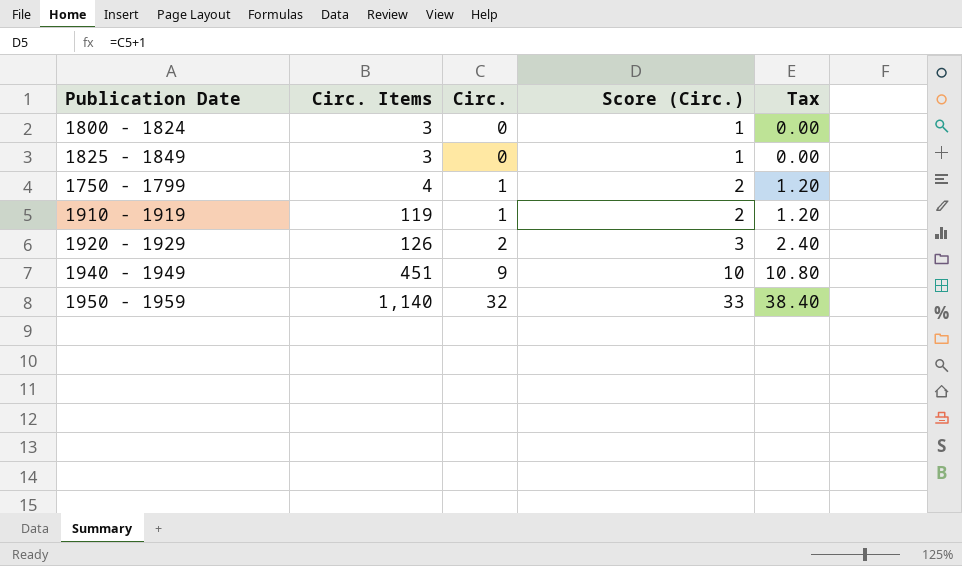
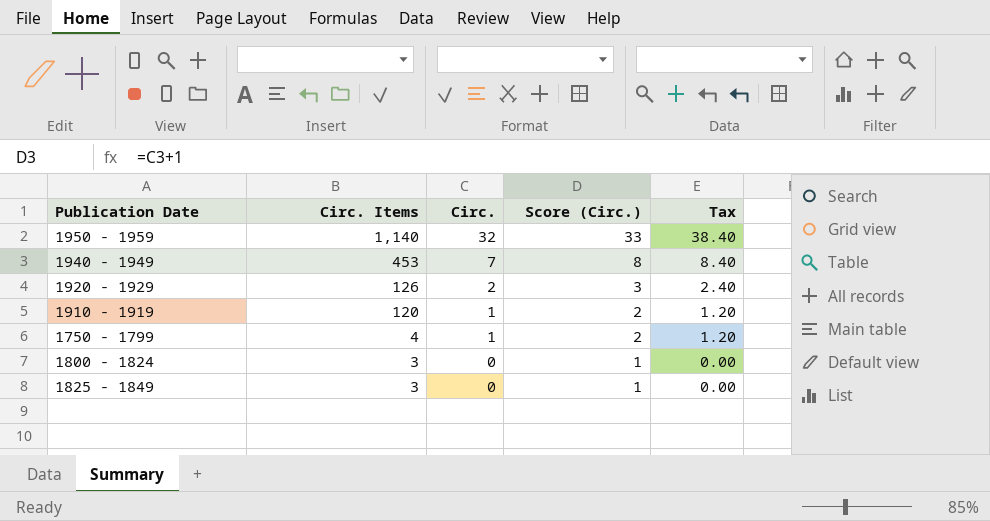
row order: Circ. Items ascending -> Circ. Items descending
1940 - 1949 | Circ. Items: 451 -> 453
1940 - 1949 | Circ.: 9 -> 7
1940 - 1949 | Score (Circ.): 10 -> 8
1940 - 1949 | Tax: 10.80 -> 8.40
1910 - 1919 | Circ. Items: 119 -> 120

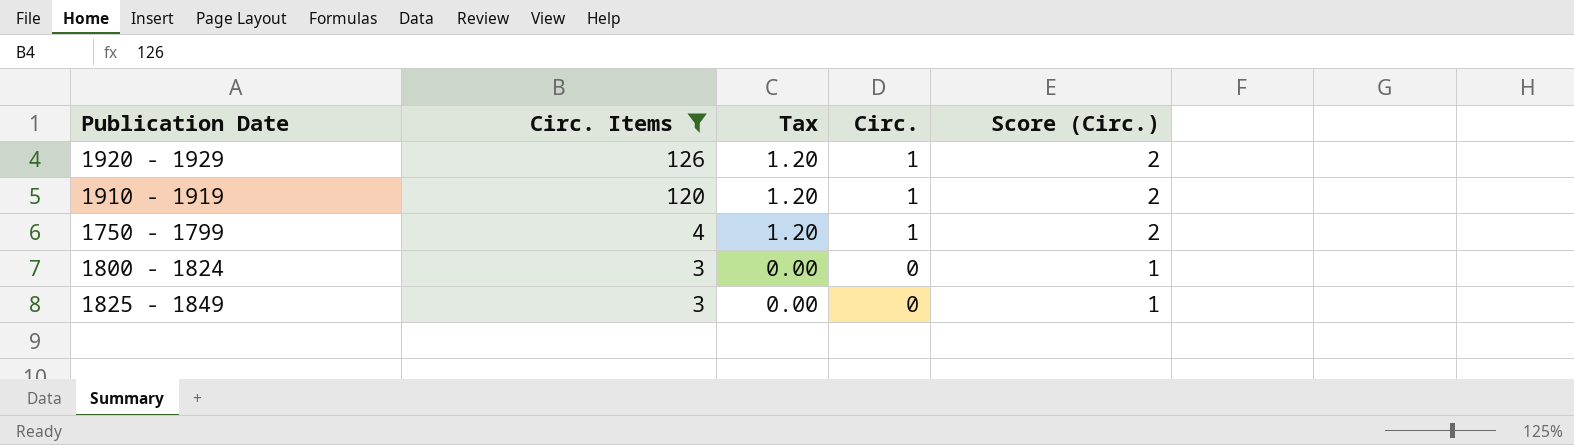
filter: none -> Circ. Items <= 126
column Tax | position: 5 -> 3
1920 - 1929 | Tax: 2.40 -> 1.20
1920 - 1929 | Circ.: 2 -> 1
1920 - 1929 | Score (Circ.): 3 -> 2

